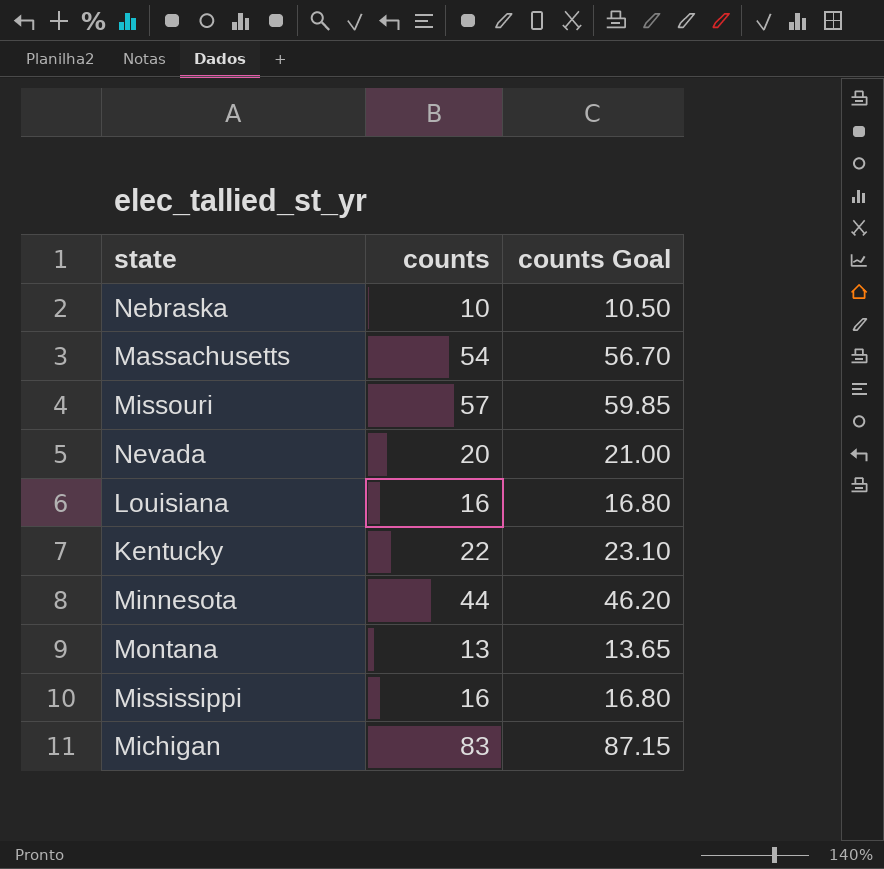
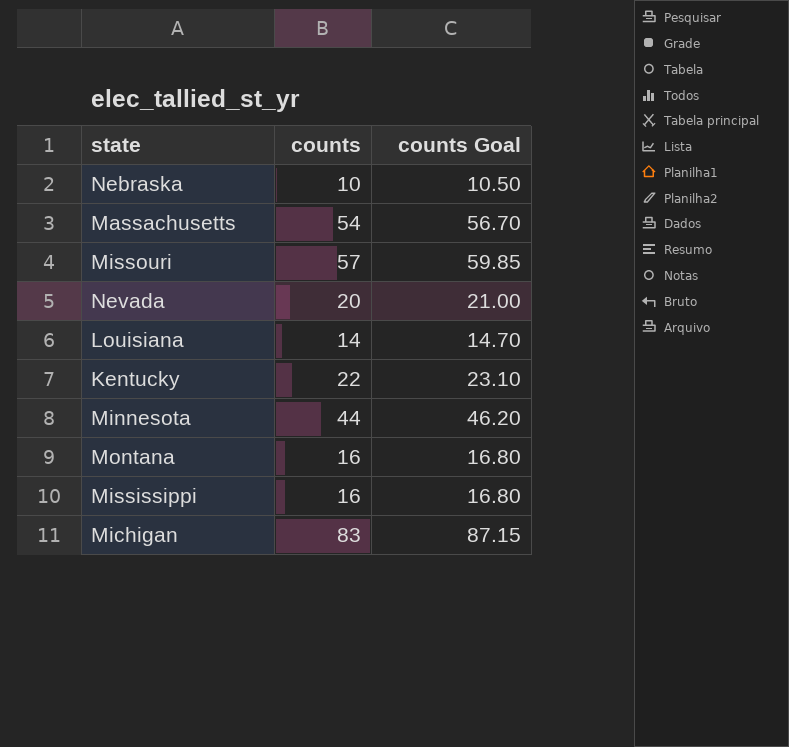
Louisiana | counts: 16 -> 14
Louisiana | counts Goal: 16.80 -> 14.70
Montana | counts: 13 -> 16
Montana | counts Goal: 13.65 -> 16.80

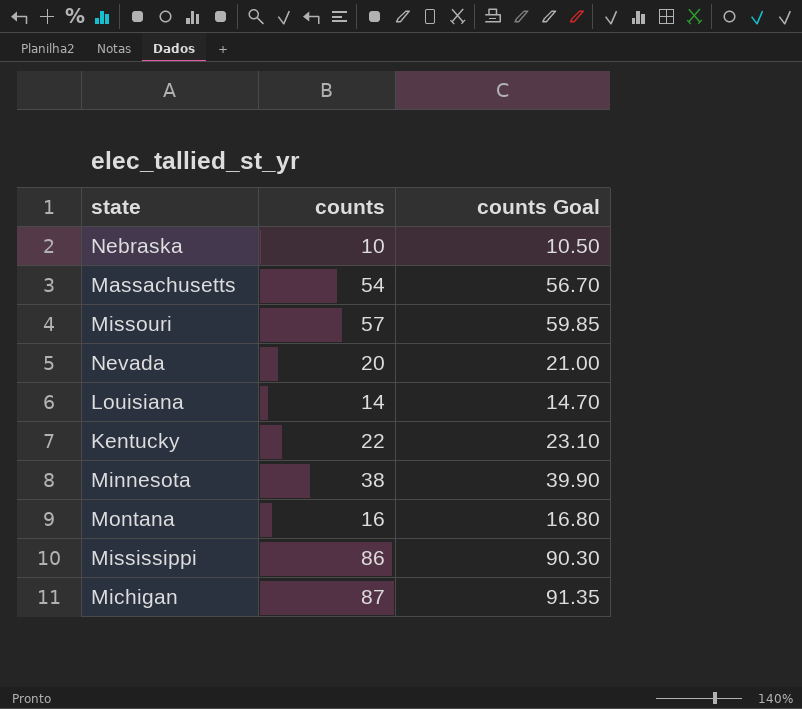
Minnesota | counts: 44 -> 38
Minnesota | counts Goal: 46.20 -> 39.90
Mississippi | counts: 16 -> 86
Mississippi | counts Goal: 16.80 -> 90.30
Michigan | counts: 83 -> 87
Michigan | counts Goal: 87.15 -> 91.35

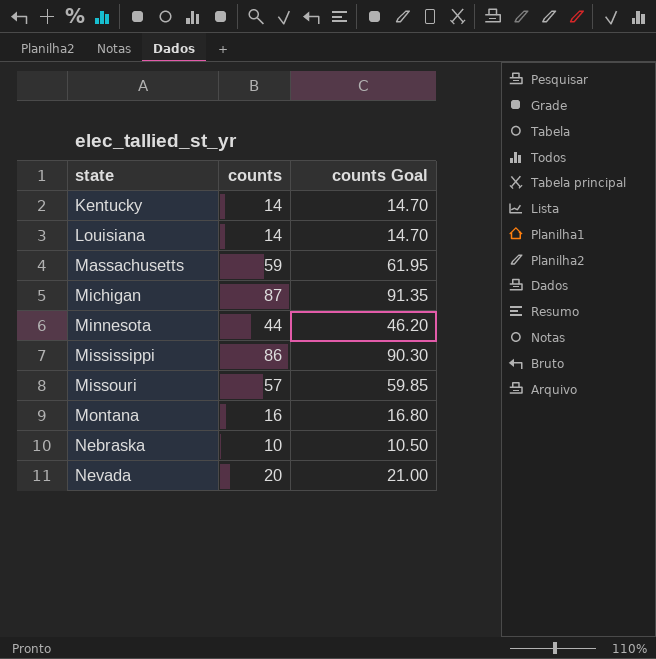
row order: none -> state ascending
Kentucky | counts: 22 -> 14
Kentucky | counts Goal: 23.10 -> 14.70
Massachusetts | counts: 54 -> 59
Massachusetts | counts Goal: 56.70 -> 61.95
Minnesota | counts: 38 -> 44
Minnesota | counts Goal: 39.90 -> 46.20

